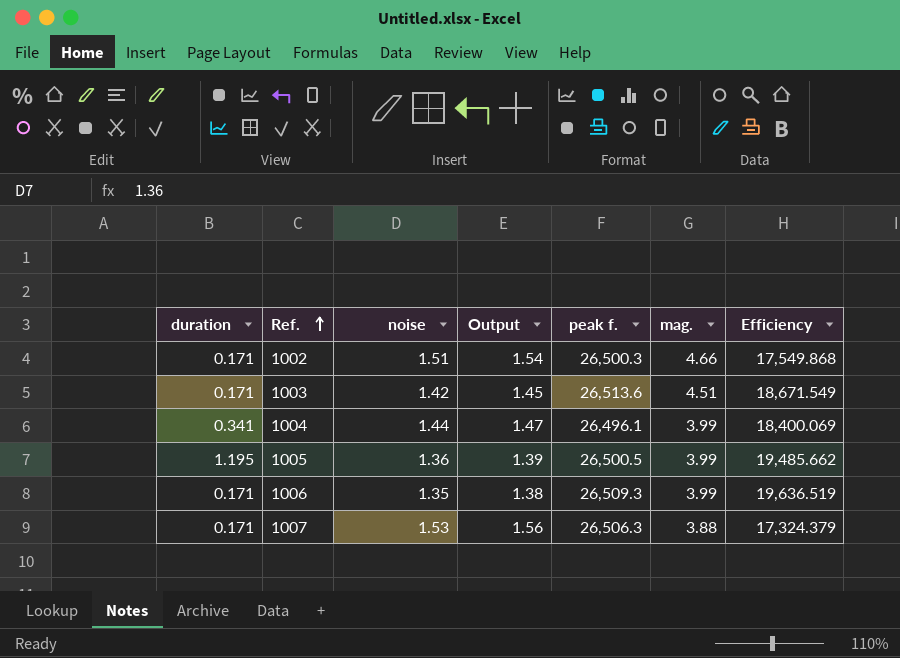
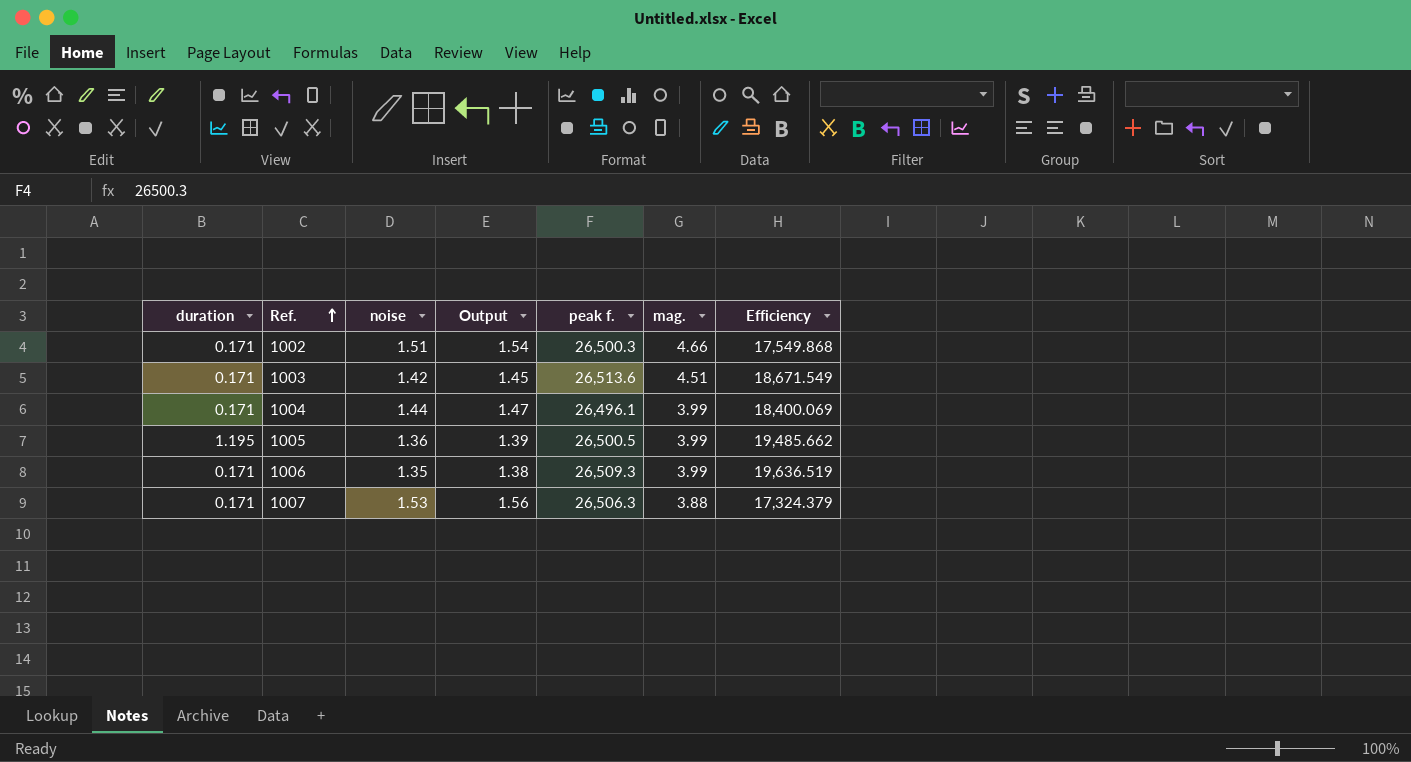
1004 | duration: 0.341 -> 0.171

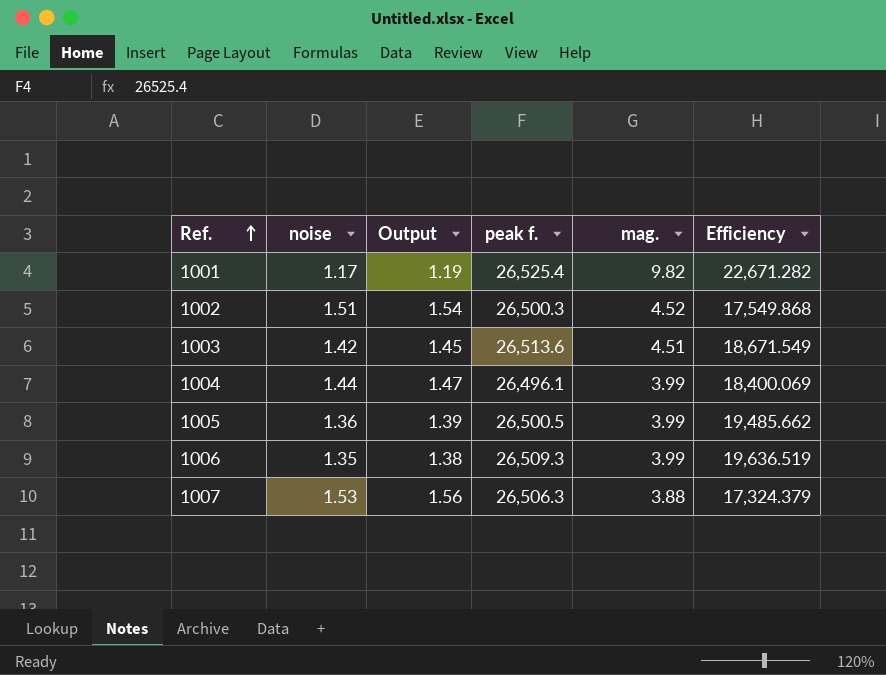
column duration | position: 1 -> none
row 1001: none -> 1.17 | 1.19 | 26,525.4 | 9.82 | 22,671.282
1002 | mag.: 4.66 -> 4.52

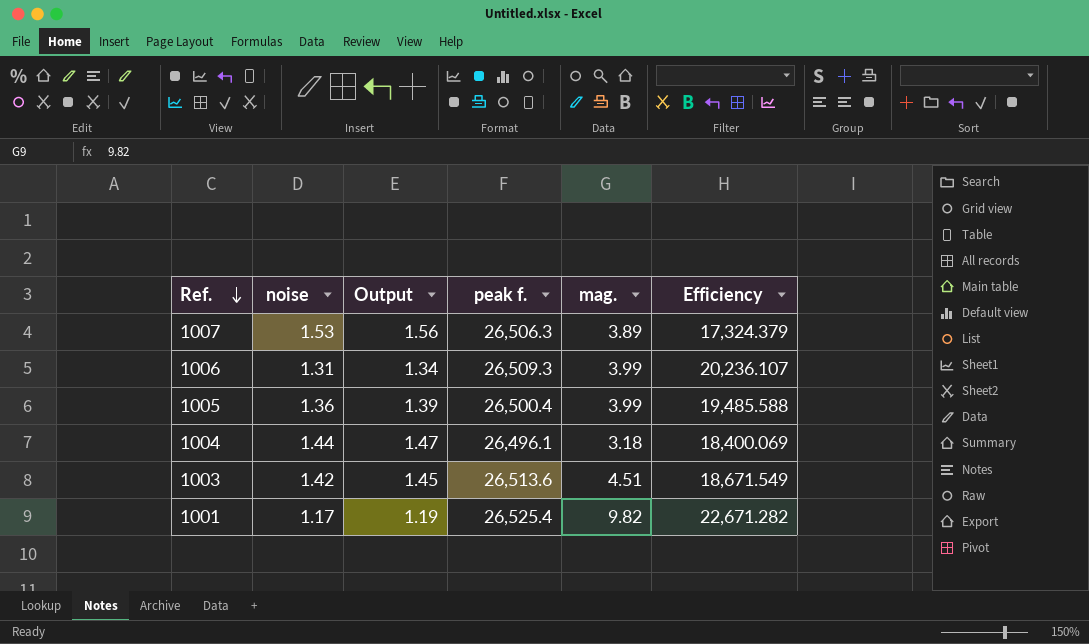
row order: Ref. ascending -> Ref. descending
row 1002: 1.51 | 1.54 | 26,500.3 | 4.52 | 17,549.868 -> none
1007 | mag.: 3.88 -> 3.89
1006 | noise: 1.35 -> 1.31
1006 | Output: 1.38 -> 1.34
1006 | Efficiency: 19,636.519 -> 20,236.107
1005 | peak f.: 26,500.5 -> 26,500.4
1005 | Efficiency: 19,485.662 -> 19,485.588
1004 | mag.: 3.99 -> 3.18

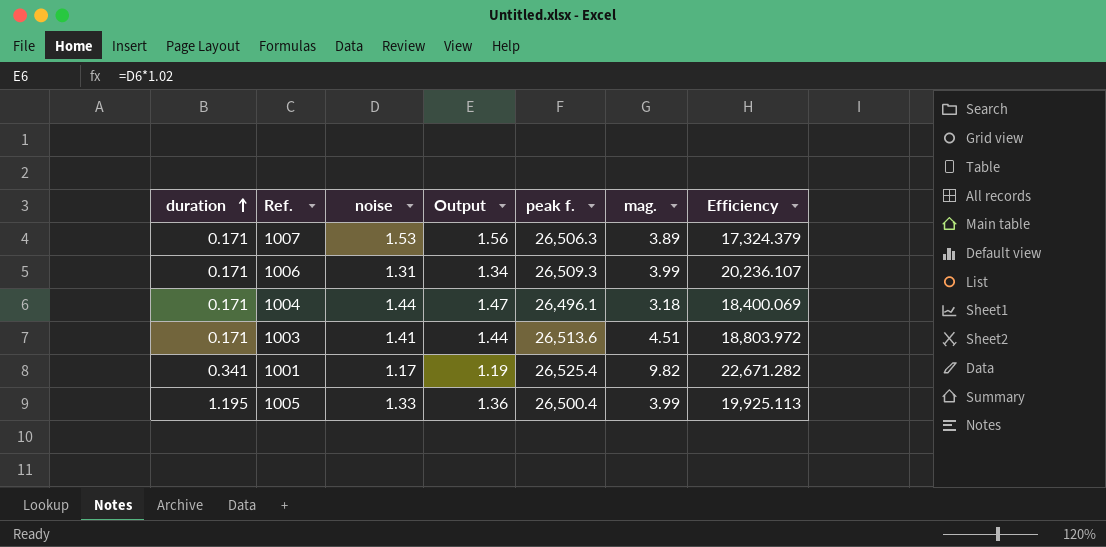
row order: Ref. descending -> duration ascending
column duration | position: none -> 1
1003 | noise: 1.42 -> 1.41
1003 | Output: 1.45 -> 1.44
1003 | Efficiency: 18,671.549 -> 18,803.972
1005 | noise: 1.36 -> 1.33
1005 | Output: 1.39 -> 1.36
1005 | Efficiency: 19,485.588 -> 19,925.113

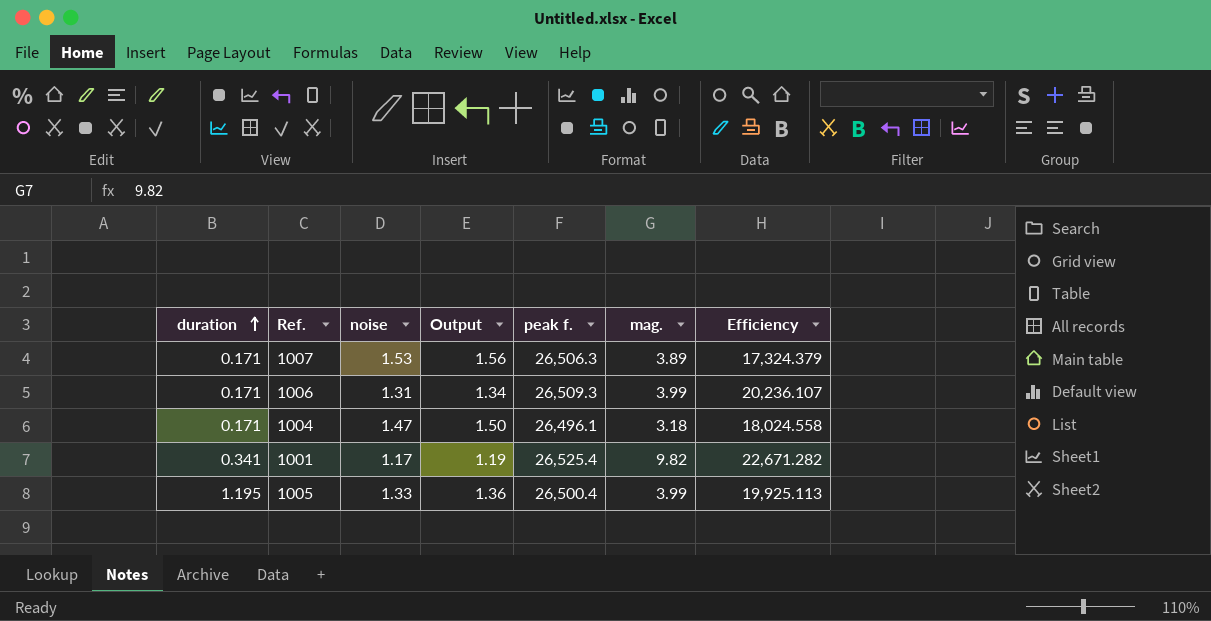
row 1003: 0.171 | 1.41 | 1.44 | 26,513.6 | 4.51 | 18,803.972 -> none
1004 | noise: 1.44 -> 1.47
1004 | Output: 1.47 -> 1.50
1004 | Efficiency: 18,400.069 -> 18,024.558

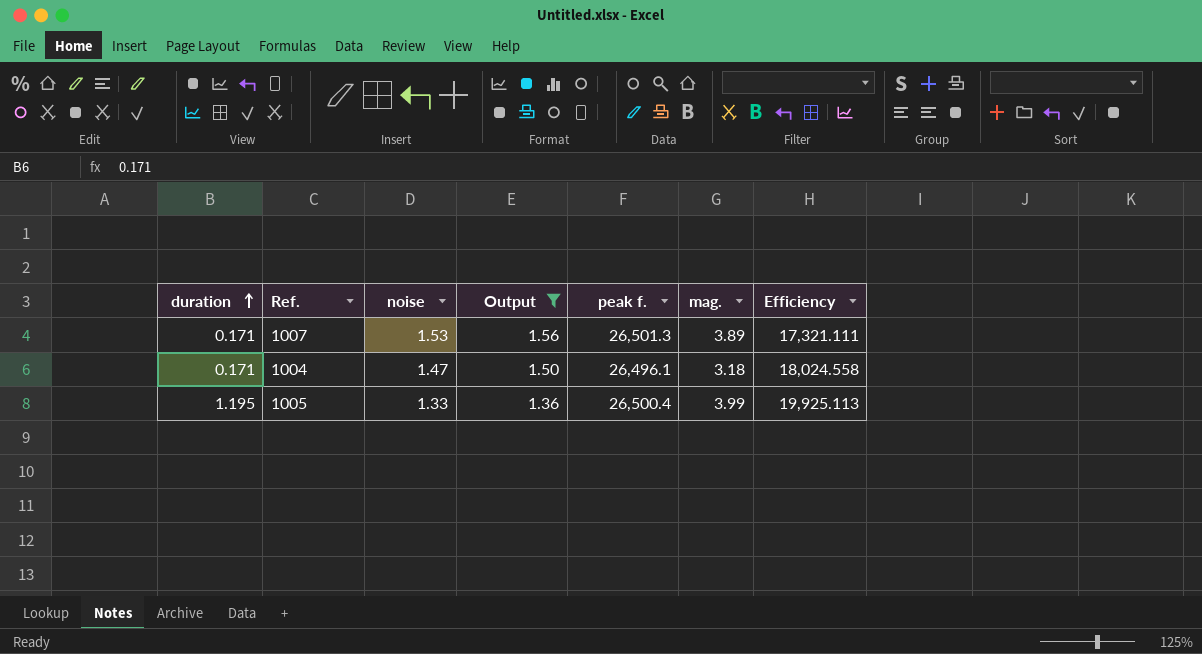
filter: none -> Output >= 1.36
1007 | peak f.: 26,506.3 -> 26,501.3
1007 | Efficiency: 17,324.379 -> 17,321.111

